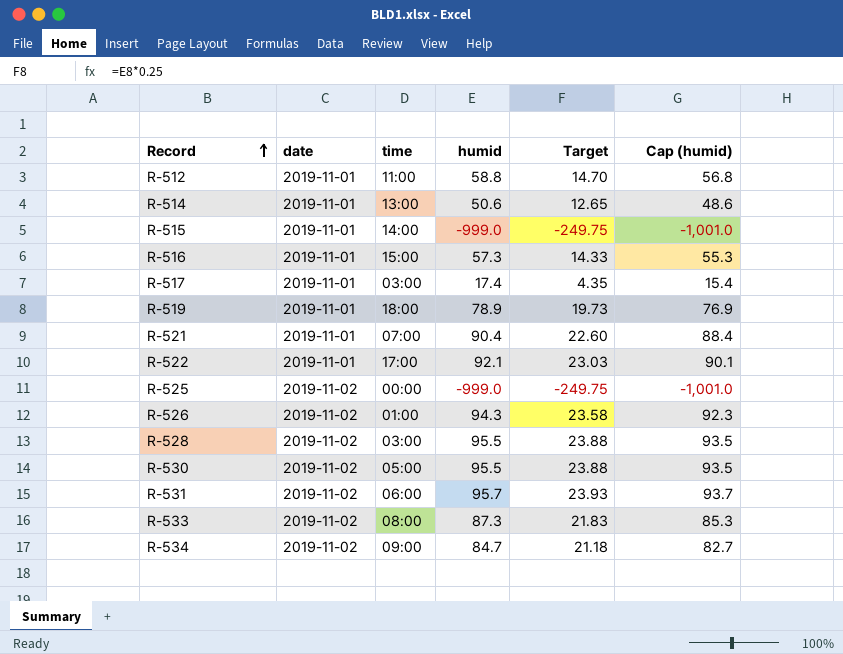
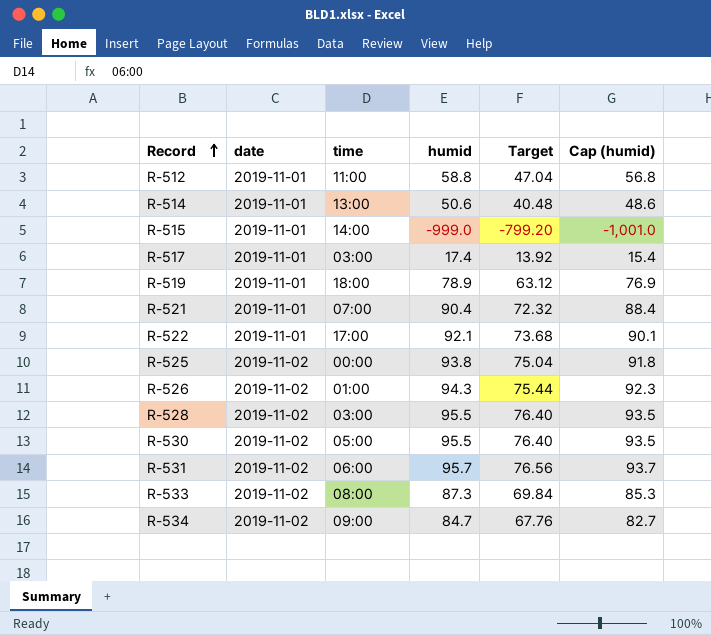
column Target | formula: [humid] * 0.25 -> [humid] * 0.8
row R-516: 2019-11-01 | 15:00 | 57.3 | 14.33 | 55.3 -> none
R-525 | humid: -999.0 -> 93.8
R-525 | Cap (humid): -1,001.0 -> 91.8

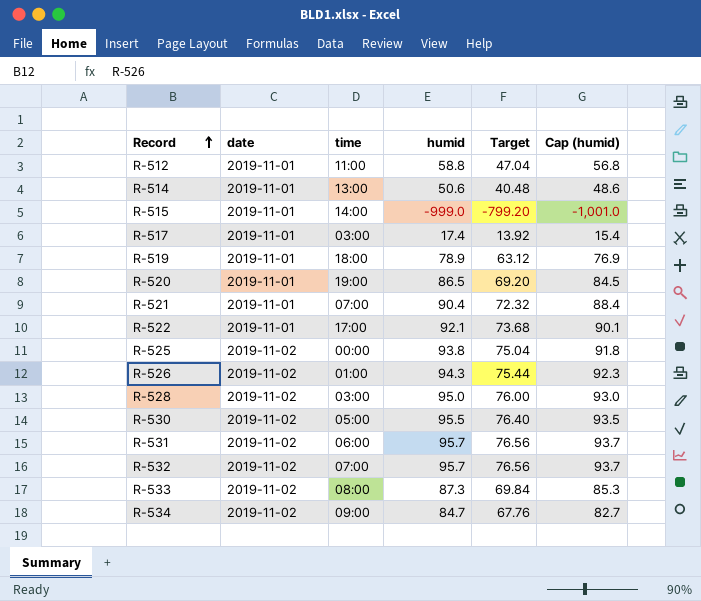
row R-520: none -> 2019-11-01 | 19:00 | 86.5 | 69.20 | 84.5
R-528 | humid: 95.5 -> 95.0
R-528 | Target: 76.40 -> 76.00
R-528 | Cap (humid): 93.5 -> 93.0
row R-532: none -> 2019-11-02 | 07:00 | 95.7 | 76.56 | 93.7

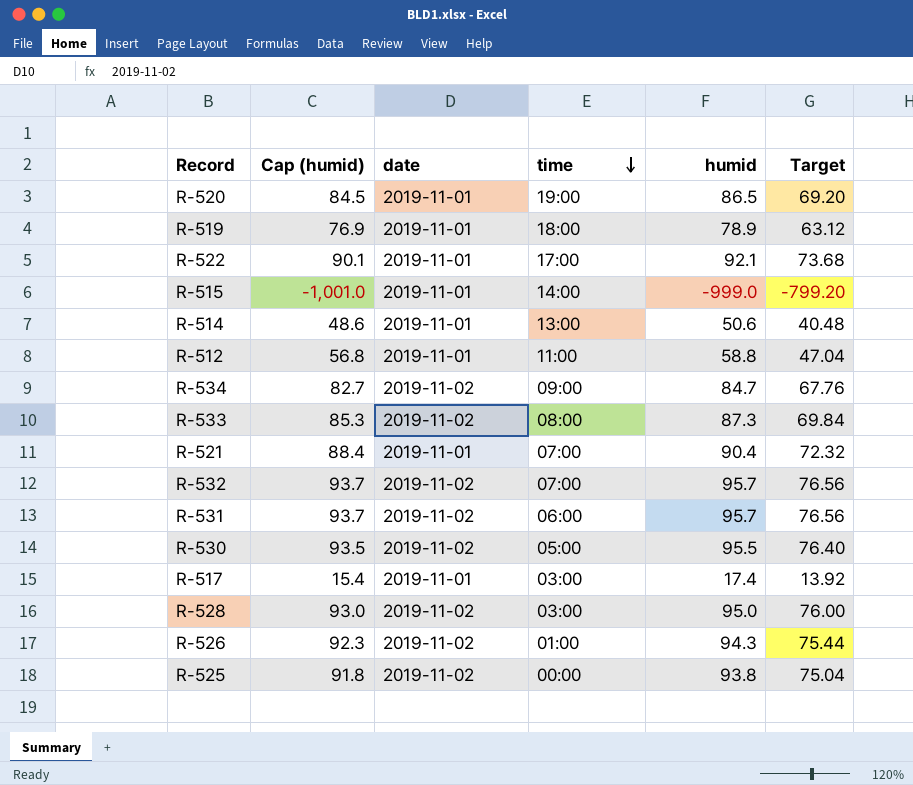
row order: Record ascending -> time descending
column Cap (humid) | position: 6 -> 2

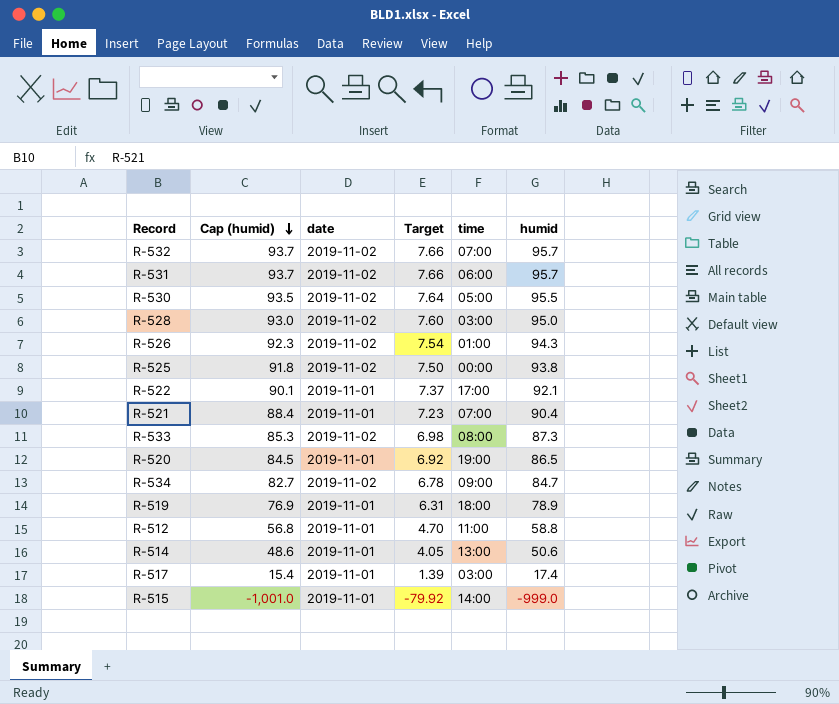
row order: time descending -> Cap (humid) descending
column Target | formula: [humid] * 0.8 -> [humid] * 0.08
column Target | position: 6 -> 4

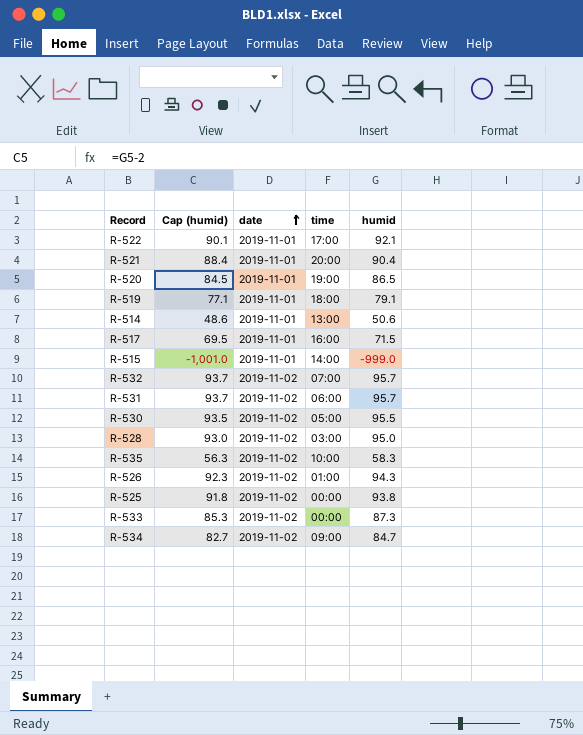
row order: Cap (humid) descending -> date ascending
column Target | formula: [humid] * 0.08 -> none
row R-512: 56.8 | 2019-11-01 | 4.70 | 11:00 | 58.8 -> none
R-521 | time: 07:00 -> 20:00
R-519 | Cap (humid): 76.9 -> 77.1
R-519 | humid: 78.9 -> 79.1
R-517 | Cap (humid): 15.4 -> 69.5
R-517 | time: 03:00 -> 16:00
R-517 | humid: 17.4 -> 71.5
row R-535: none -> 56.3 | 2019-11-02 | 10:00 | 58.3
R-533 | time: 08:00 -> 00:00

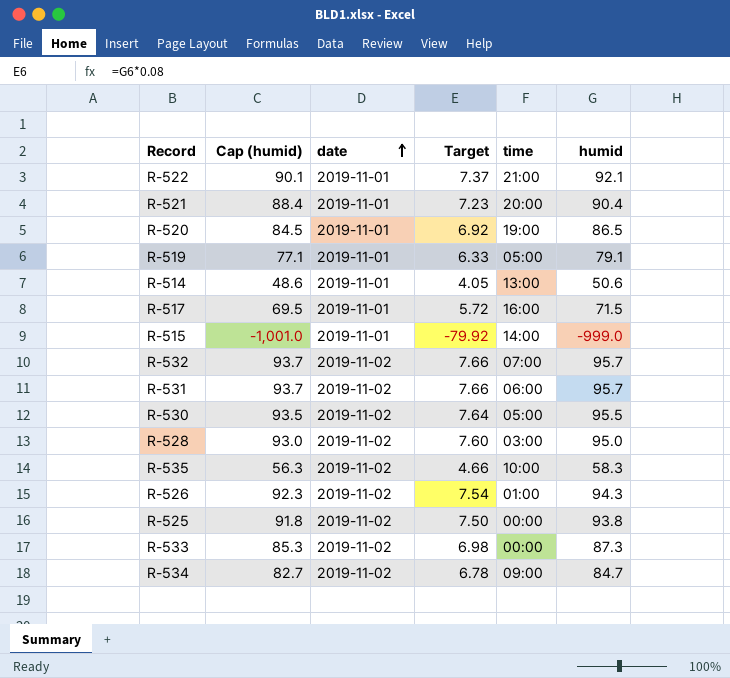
column Target | formula: none -> [humid] * 0.08
R-522 | time: 17:00 -> 21:00
R-519 | time: 18:00 -> 05:00

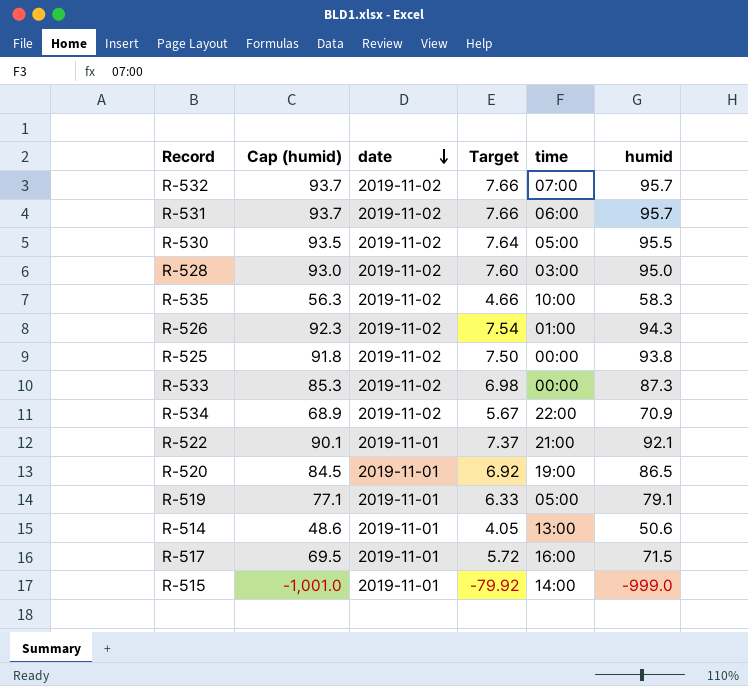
row order: date ascending -> date descending
row R-521: 88.4 | 2019-11-01 | 7.23 | 20:00 | 90.4 -> none
R-534 | Cap (humid): 82.7 -> 68.9
R-534 | Target: 6.78 -> 5.67
R-534 | time: 09:00 -> 22:00
R-534 | humid: 84.7 -> 70.9

